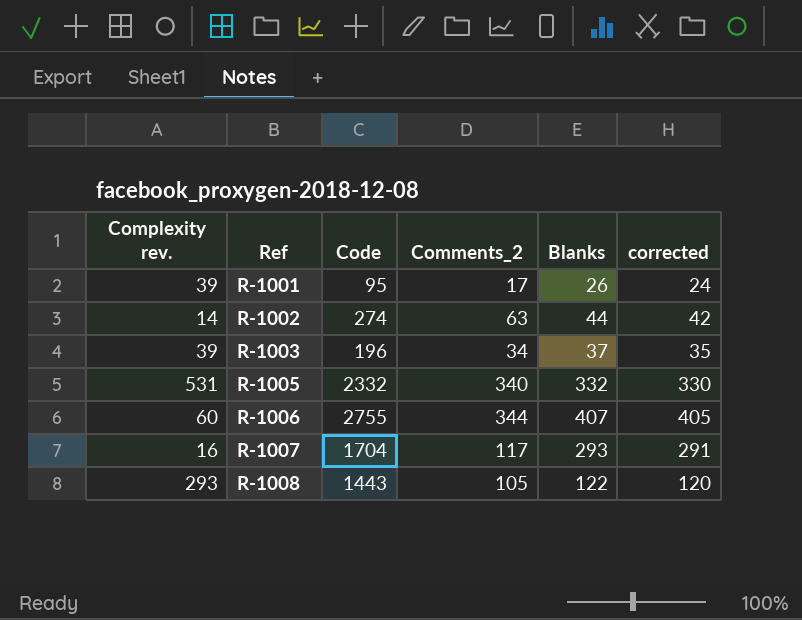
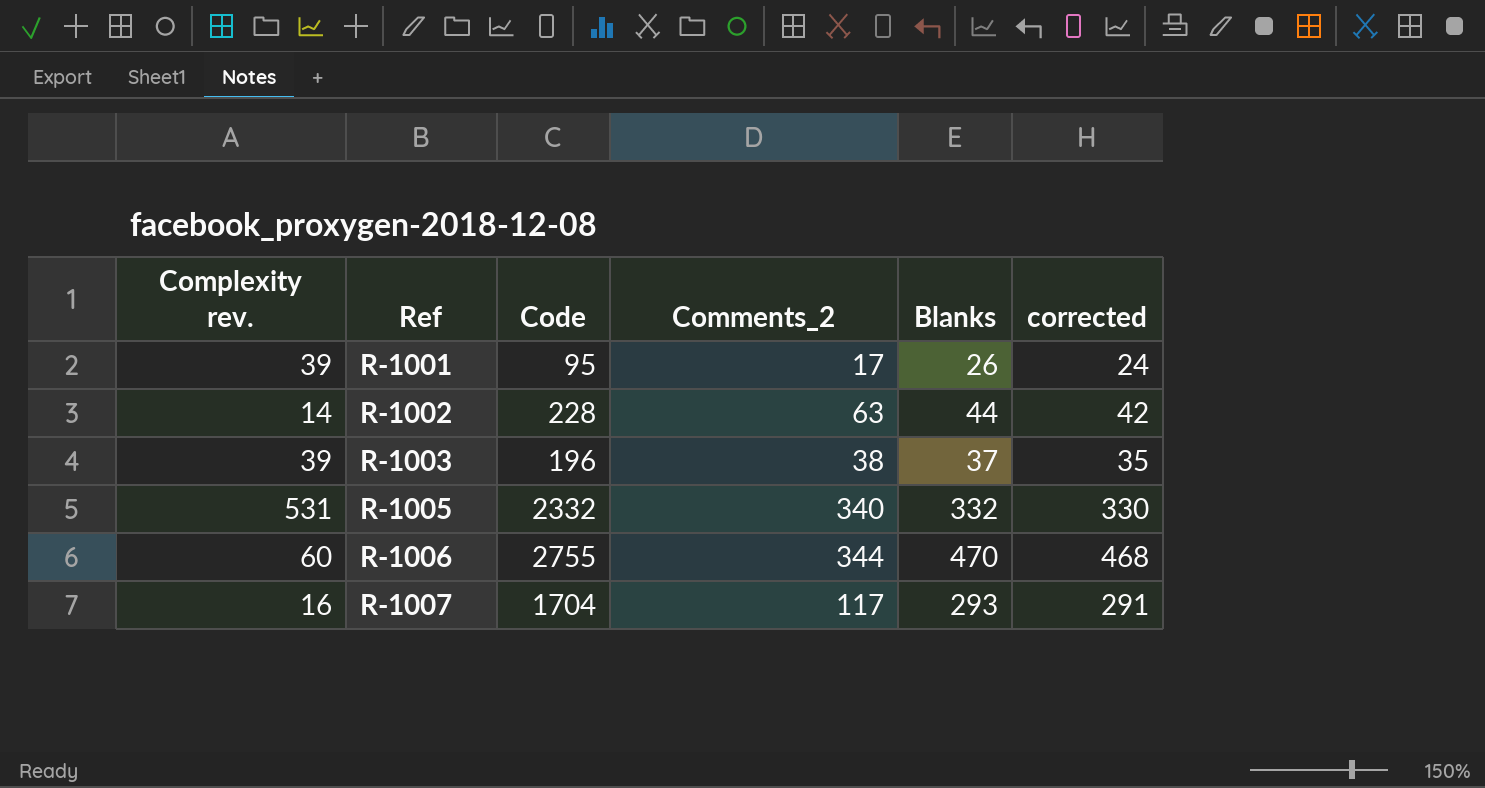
row R-1008: 293 | 1443 | 105 | 122 | 120 -> none
R-1002 | Code: 274 -> 228
R-1003 | Comments_2: 34 -> 38
R-1006 | Blanks: 407 -> 470
R-1006 | corrected: 405 -> 468

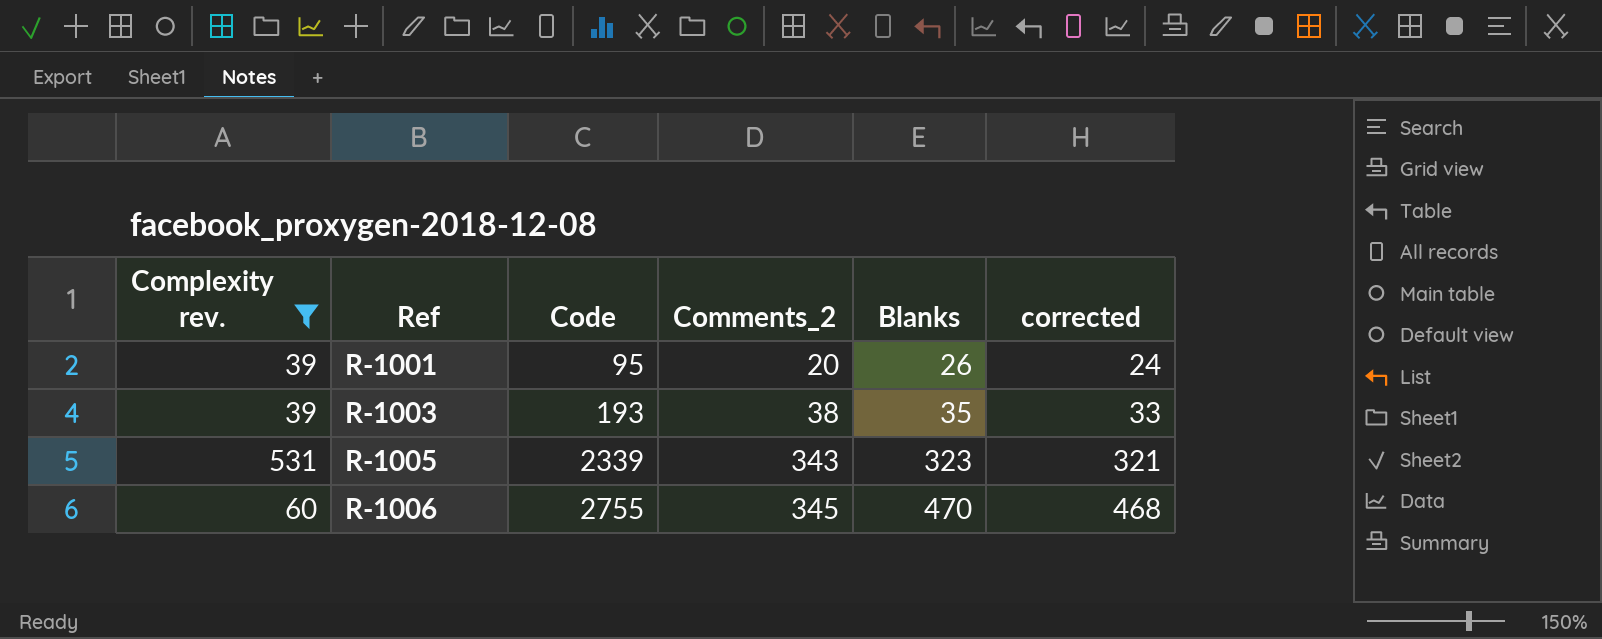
filter: none -> Complexity rev. >= 39
R-1001 | Comments_2: 17 -> 20
R-1003 | Code: 196 -> 193
R-1003 | Blanks: 37 -> 35
R-1003 | corrected: 35 -> 33
R-1005 | Code: 2332 -> 2339
R-1005 | Comments_2: 340 -> 343
R-1005 | Blanks: 332 -> 323
R-1005 | corrected: 330 -> 321
R-1006 | Comments_2: 344 -> 345

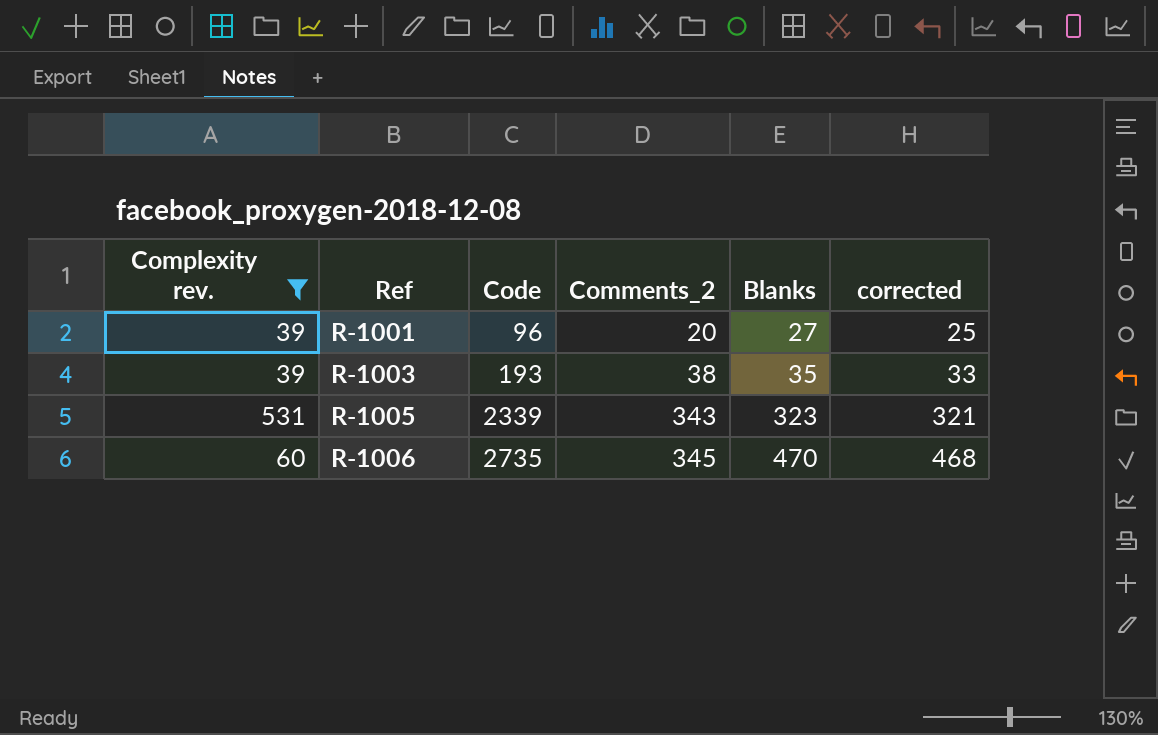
R-1001 | Code: 95 -> 96
R-1001 | Blanks: 26 -> 27
R-1001 | corrected: 24 -> 25
R-1006 | Code: 2755 -> 2735

